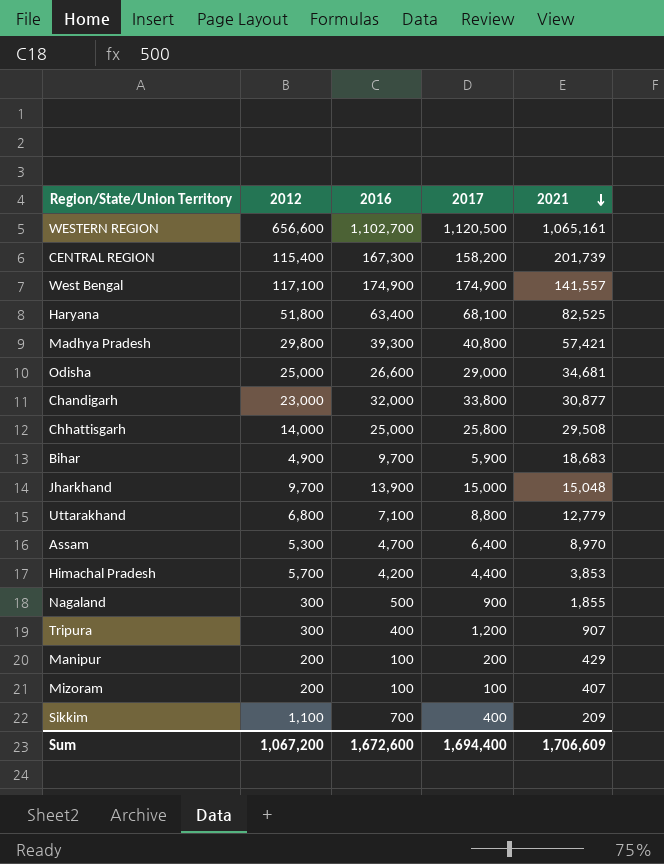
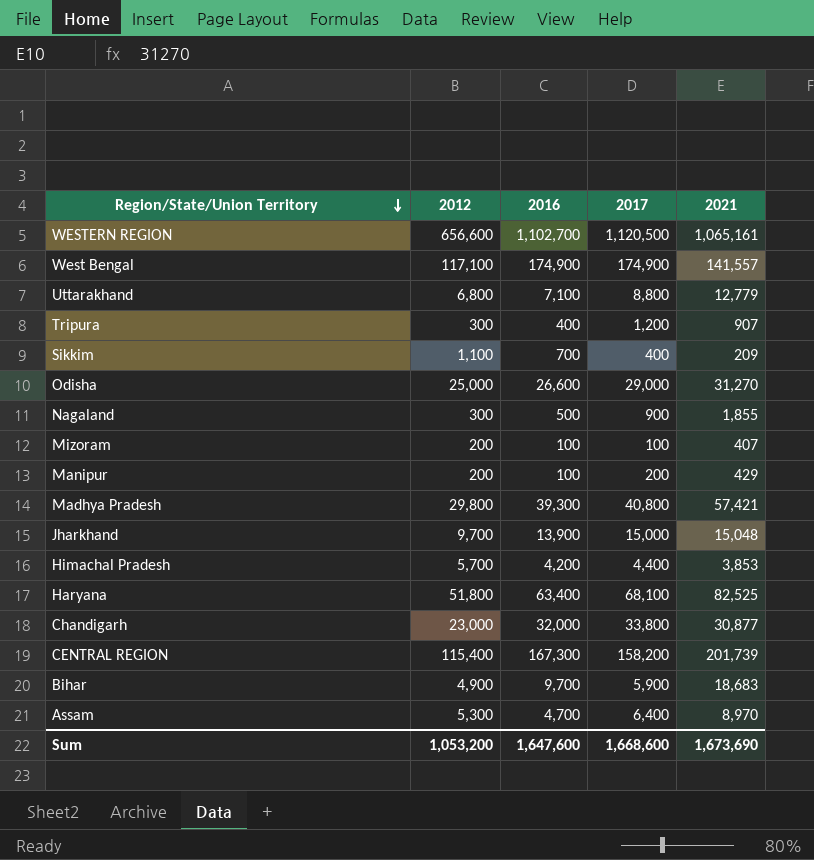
row order: 2021 descending -> Region/State/Union Territory descending
row Chhattisgarh: 14,000 | 25,000 | 25,800 | 29,508 -> none
Odisha | 2021: 34,681 -> 31,270
Sum | 2012: 1,067,200 -> 1,053,200
Sum | 2016: 1,672,600 -> 1,647,600
Sum | 2017: 1,694,400 -> 1,668,600
Sum | 2021: 1,706,609 -> 1,673,690

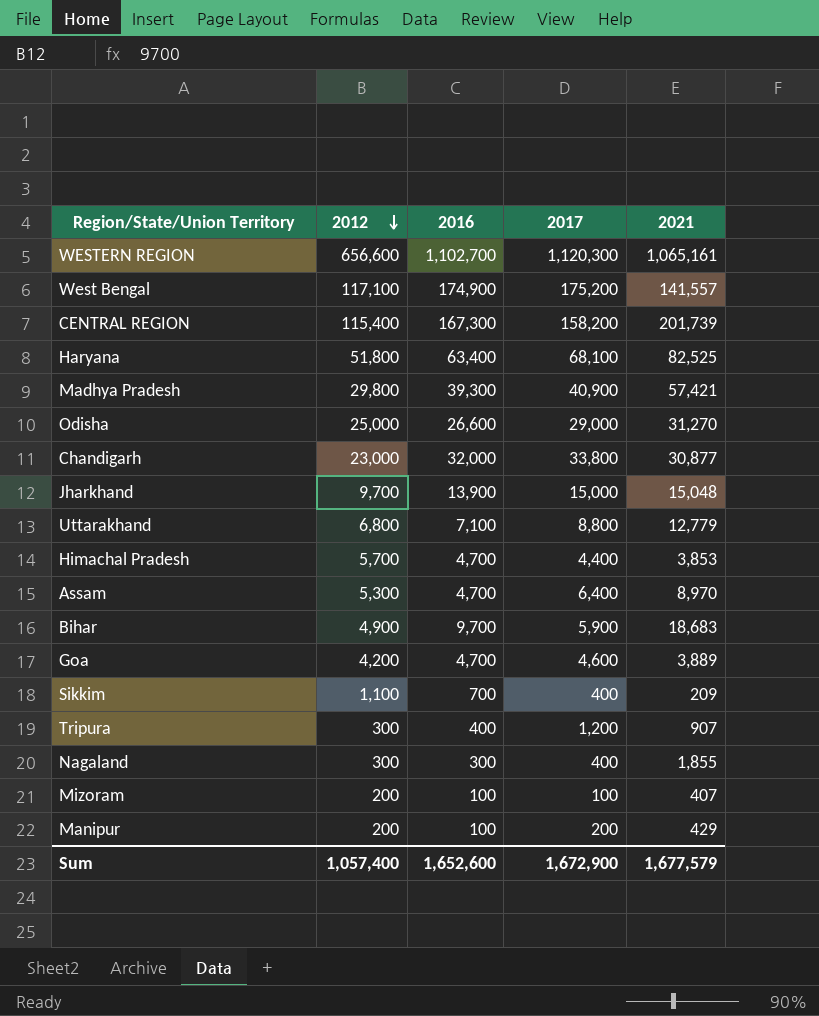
row order: Region/State/Union Territory descending -> 2012 descending
WESTERN REGION | 2017: 1,120,500 -> 1,120,300
West Bengal | 2017: 174,900 -> 175,200
Madhya Pradesh | 2017: 40,800 -> 40,900
Himachal Pradesh | 2016: 4,200 -> 4,700
row Goa: none -> 4,200 | 4,700 | 4,600 | 3,889
Nagaland | 2016: 500 -> 300
Nagaland | 2017: 900 -> 400
Sum | 2012: 1,053,200 -> 1,057,400
Sum | 2016: 1,647,600 -> 1,652,600
Sum | 2017: 1,668,600 -> 1,672,900
Sum | 2021: 1,673,690 -> 1,677,579

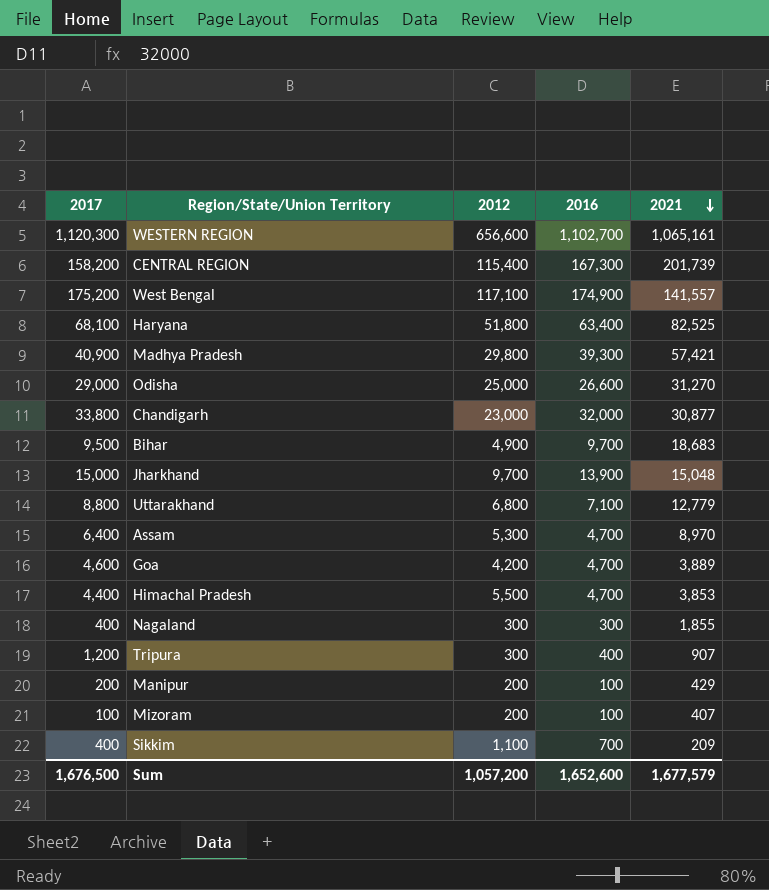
row order: 2012 descending -> 2021 descending
column 2017 | position: 4 -> 1
Bihar | 2017: 5,900 -> 9,500
Himachal Pradesh | 2012: 5,700 -> 5,500
Sum | 2017: 1,672,900 -> 1,676,500
Sum | 2012: 1,057,400 -> 1,057,200

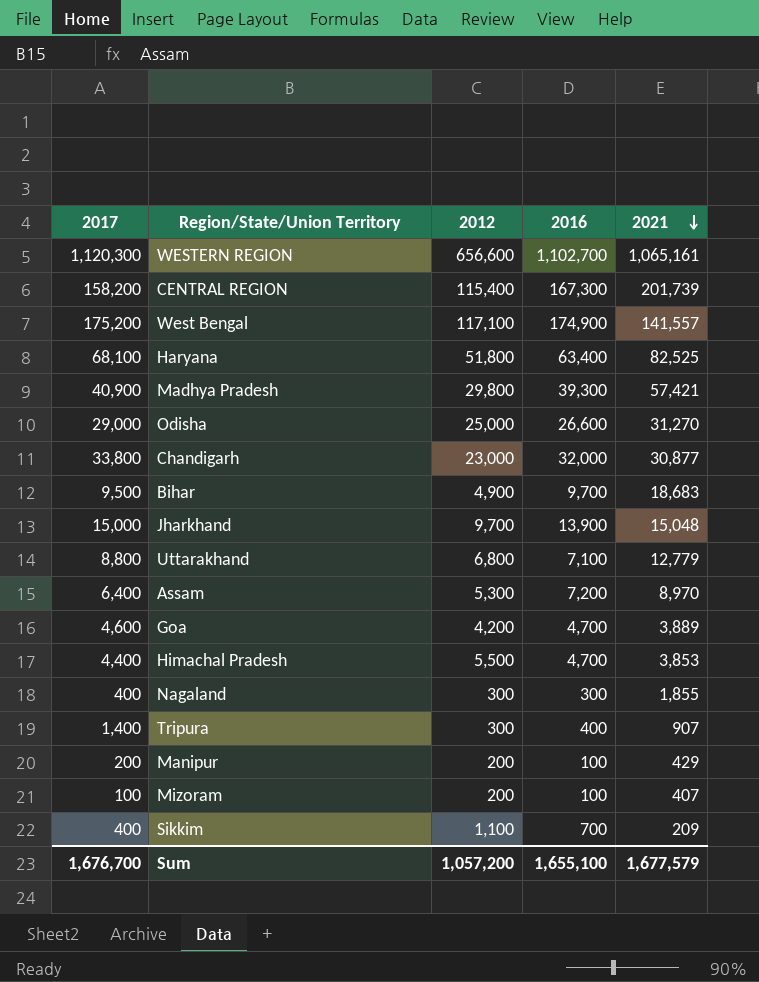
Assam | 2016: 4,700 -> 7,200
Tripura | 2017: 1,200 -> 1,400
Sum | 2017: 1,676,500 -> 1,676,700
Sum | 2016: 1,652,600 -> 1,655,100

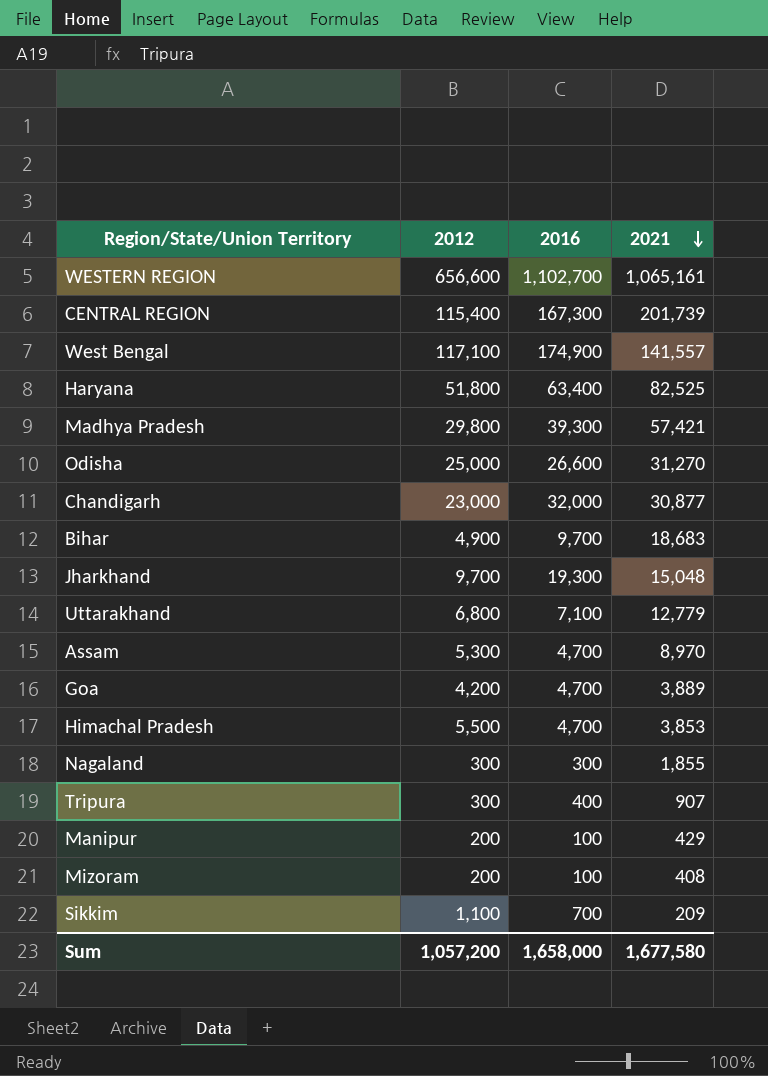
column 2017 | position: 1 -> none
Jharkhand | 2016: 13,900 -> 19,300
Assam | 2016: 7,200 -> 4,700
Mizoram | 2021: 407 -> 408
Sum | 2016: 1,655,100 -> 1,658,000
Sum | 2021: 1,677,579 -> 1,677,580

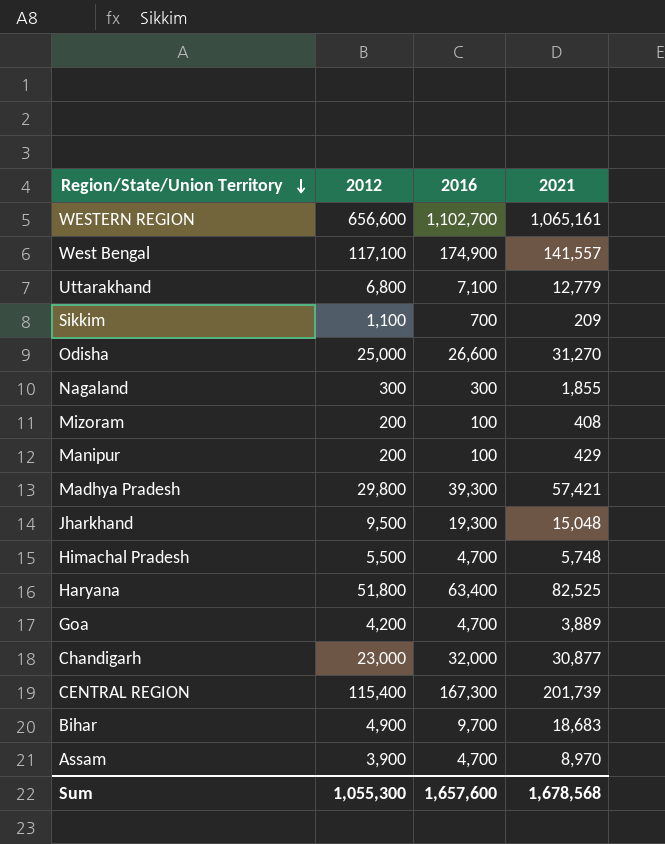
row order: 2021 descending -> Region/State/Union Territory descending
row Tripura: 300 | 400 | 907 -> none
Jharkhand | 2012: 9,700 -> 9,500
Himachal Pradesh | 2021: 3,853 -> 5,748
Assam | 2012: 5,300 -> 3,900
Sum | 2012: 1,057,200 -> 1,055,300
Sum | 2016: 1,658,000 -> 1,657,600
Sum | 2021: 1,677,580 -> 1,678,568

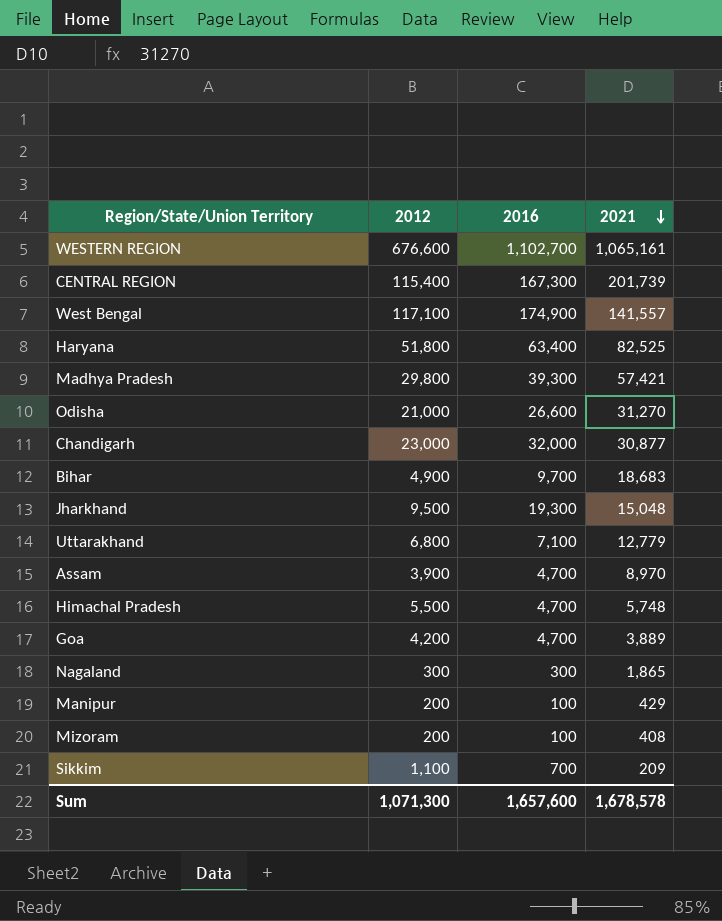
row order: Region/State/Union Territory descending -> 2021 descending
WESTERN REGION | 2012: 656,600 -> 676,600
Odisha | 2012: 25,000 -> 21,000
Nagaland | 2021: 1,855 -> 1,865
Sum | 2012: 1,055,300 -> 1,071,300
Sum | 2021: 1,678,568 -> 1,678,578

